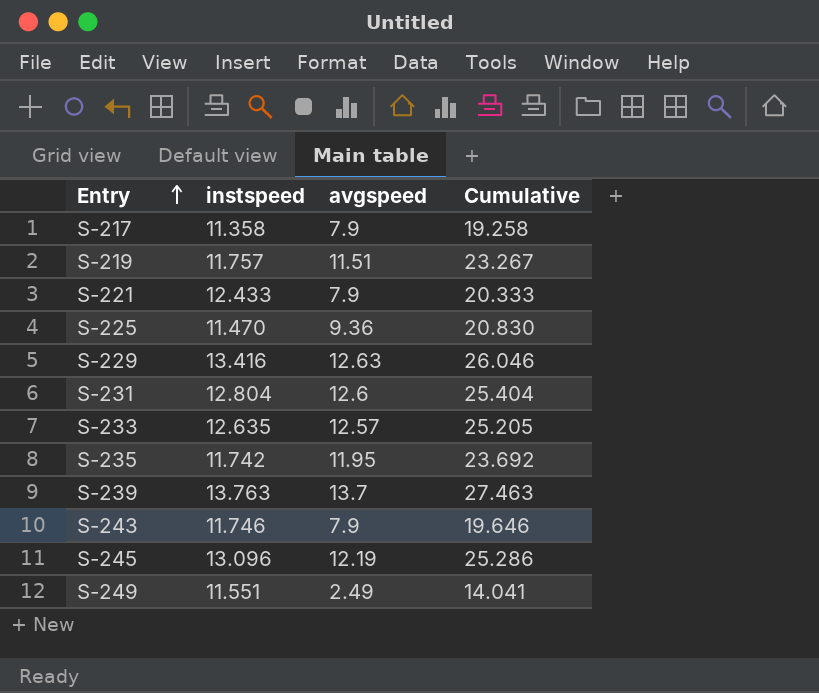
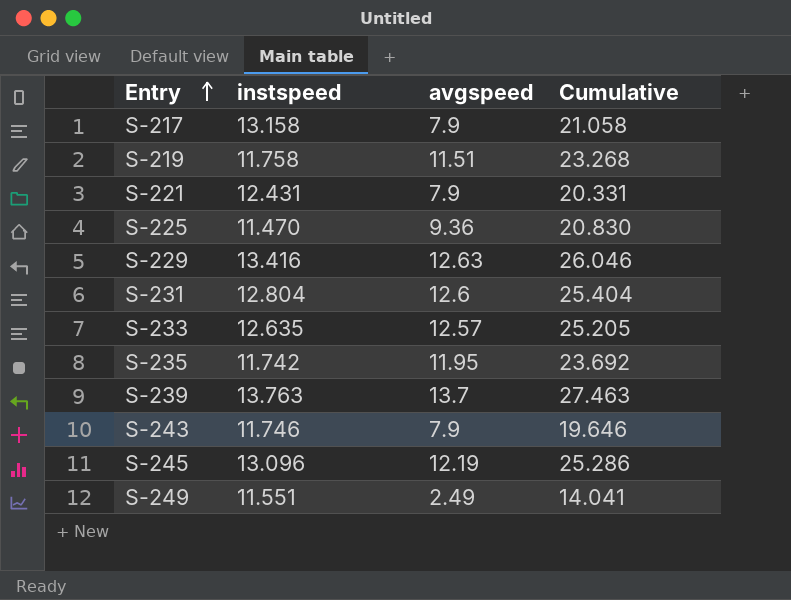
S-217 | instspeed: 11.358 -> 13.158
S-217 | Cumulative: 19.258 -> 21.058
S-219 | instspeed: 11.757 -> 11.758
S-219 | Cumulative: 23.267 -> 23.268
S-221 | instspeed: 12.433 -> 12.431
S-221 | Cumulative: 20.333 -> 20.331

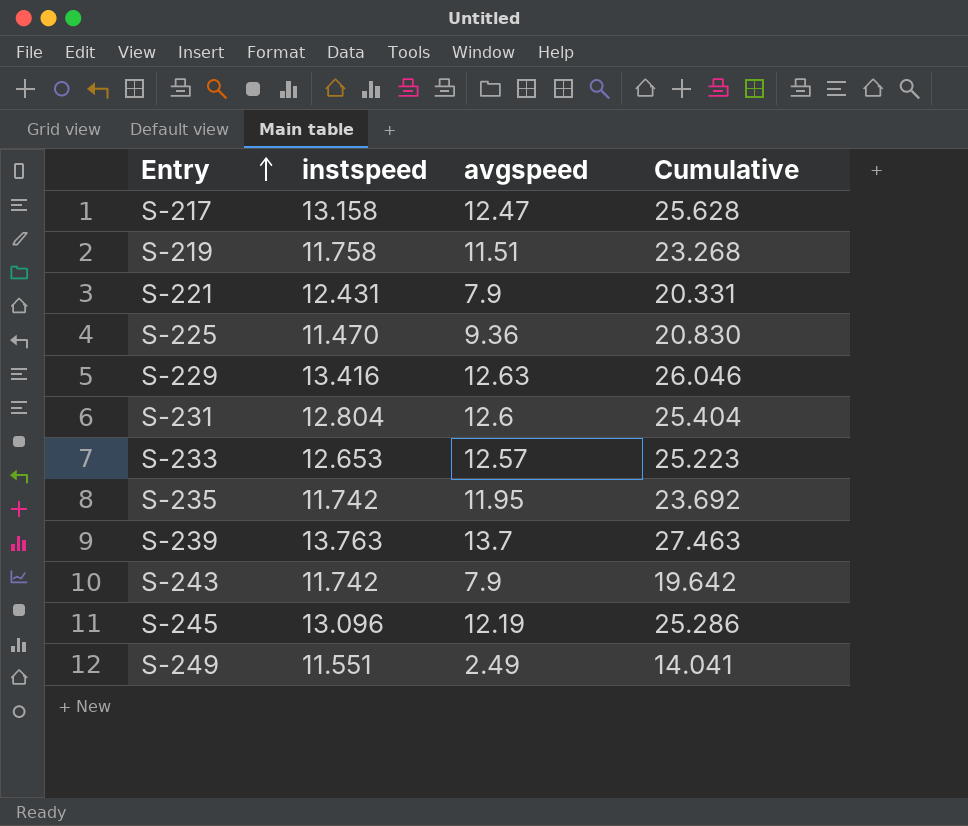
S-217 | avgspeed: 7.9 -> 12.47
S-217 | Cumulative: 21.058 -> 25.628
S-233 | instspeed: 12.635 -> 12.653
S-233 | Cumulative: 25.205 -> 25.223
S-243 | instspeed: 11.746 -> 11.742
S-243 | Cumulative: 19.646 -> 19.642

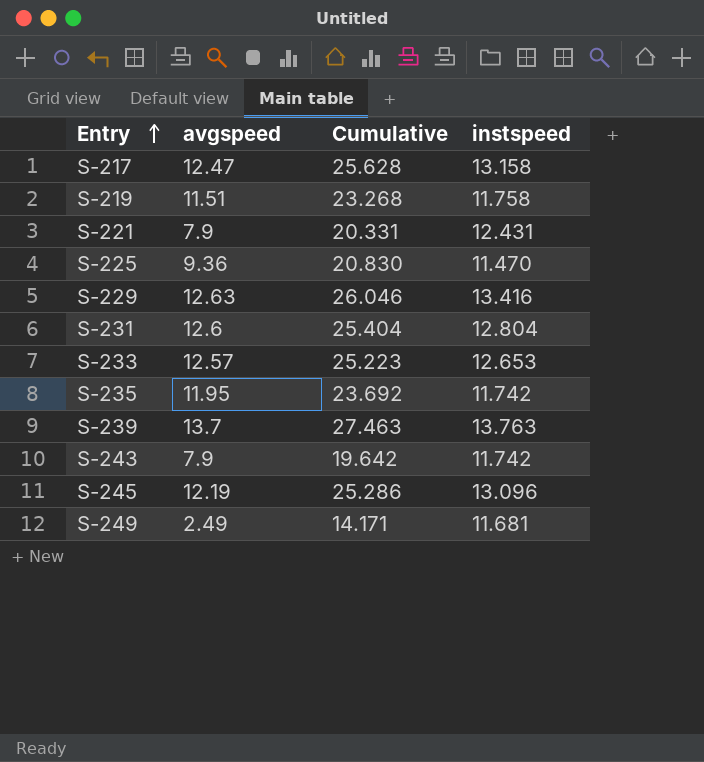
column instspeed | position: 2 -> 4
S-249 | Cumulative: 14.041 -> 14.171
S-249 | instspeed: 11.551 -> 11.681

